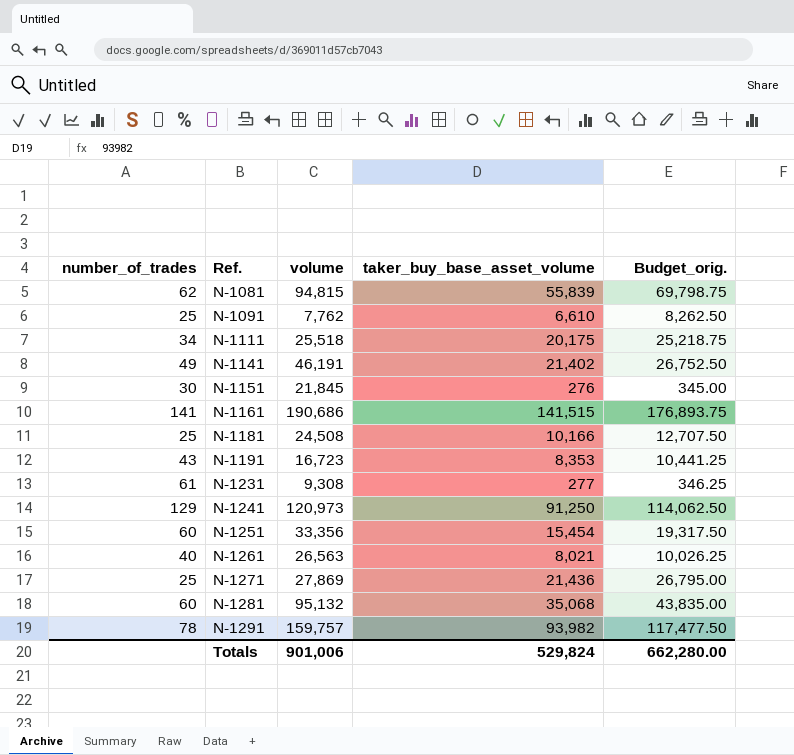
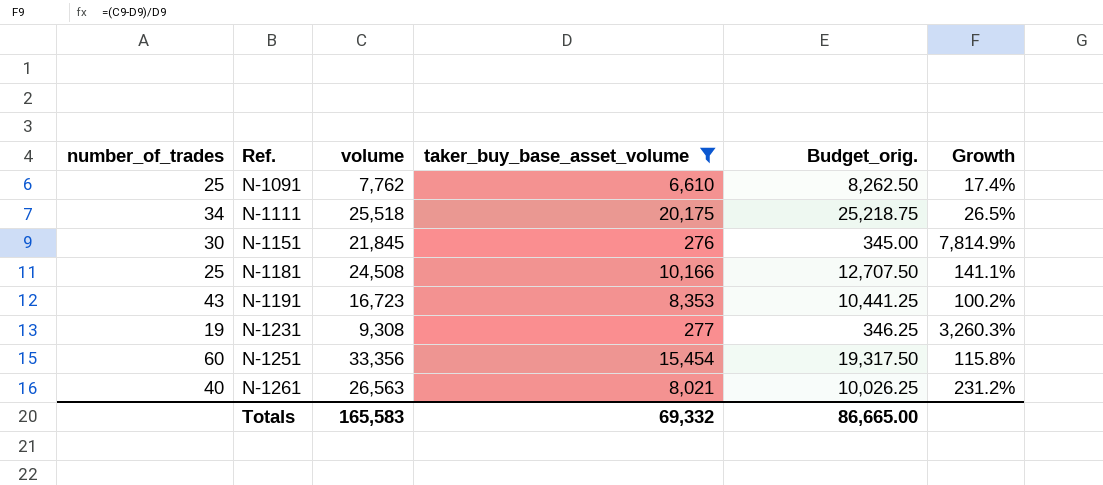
filter: none -> taker_buy_base_asset_volume <= 20,175
column Growth | formula: none -> ([volume] - [taker_buy_base_asset_volume]) / [taker_buy_base_asset_volume]
N-1231 | number_of_trades: 61 -> 19
Totals | volume: 901,006 -> 165,583
Totals | taker_buy_base_asset_volume: 529,824 -> 69,332
Totals | Budget_orig.: 662,280.00 -> 86,665.00

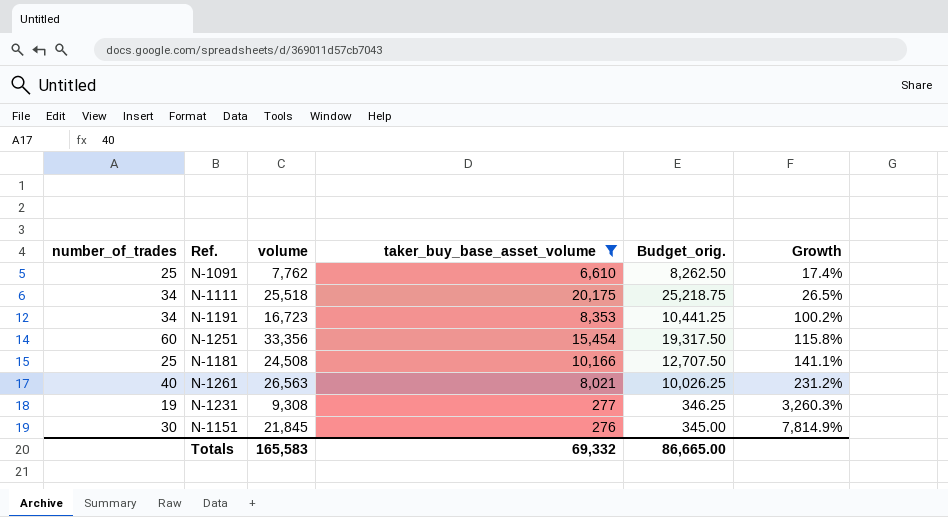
row order: Ref. ascending -> Growth ascending
N-1191 | number_of_trades: 43 -> 34

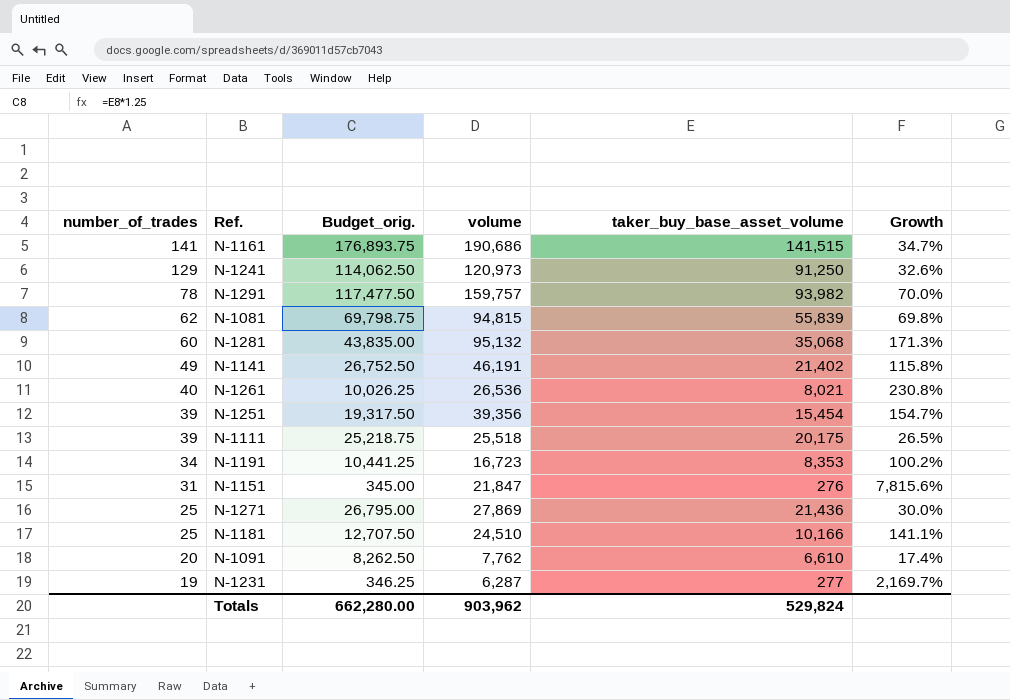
filter: taker_buy_base_asset_volume <= 20,175 -> none
row order: Growth ascending -> number_of_trades descending
column Budget_orig. | position: 5 -> 3
N-1261 | volume: 26,563 -> 26,536
N-1261 | Growth: 231.2% -> 230.8%
N-1251 | number_of_trades: 60 -> 39
N-1251 | volume: 33,356 -> 39,356
N-1251 | Growth: 115.8% -> 154.7%
N-1111 | number_of_trades: 34 -> 39
N-1151 | number_of_trades: 30 -> 31
N-1151 | volume: 21,845 -> 21,847
N-1151 | Growth: 7,814.9% -> 7,815.6%
N-1181 | volume: 24,508 -> 24,510
N-1091 | number_of_trades: 25 -> 20
N-1231 | volume: 9,308 -> 6,287
N-1231 | Growth: 3,260.3% -> 2,169.7%
Totals | Budget_orig.: 86,665.00 -> 662,280.00
Totals | volume: 165,583 -> 903,962
Totals | taker_buy_base_asset_volume: 69,332 -> 529,824

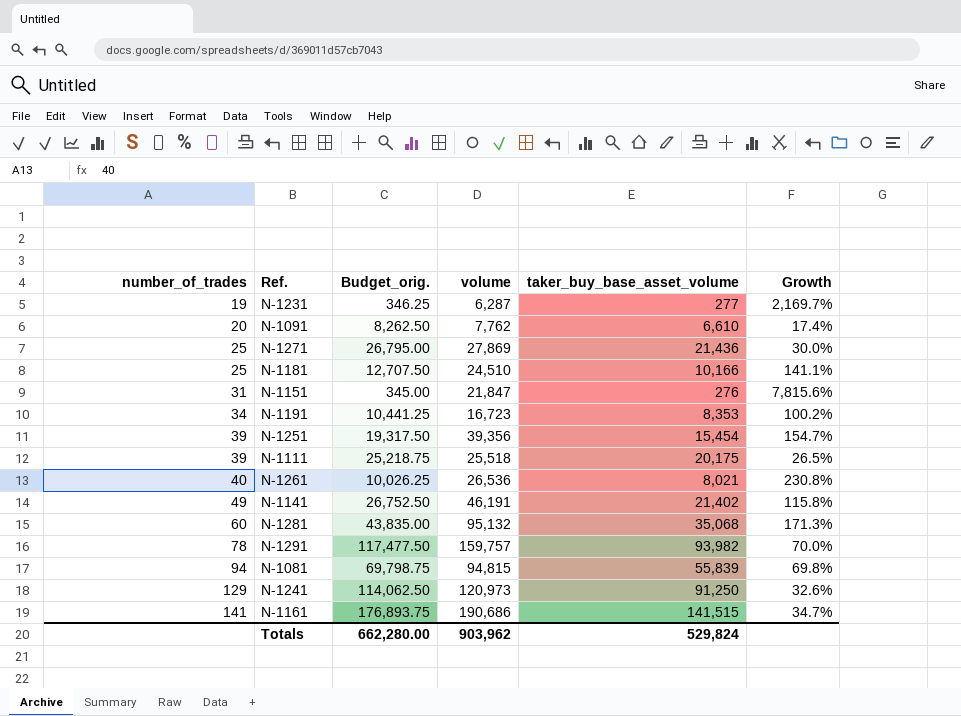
row order: number_of_trades descending -> number_of_trades ascending
N-1081 | number_of_trades: 62 -> 94

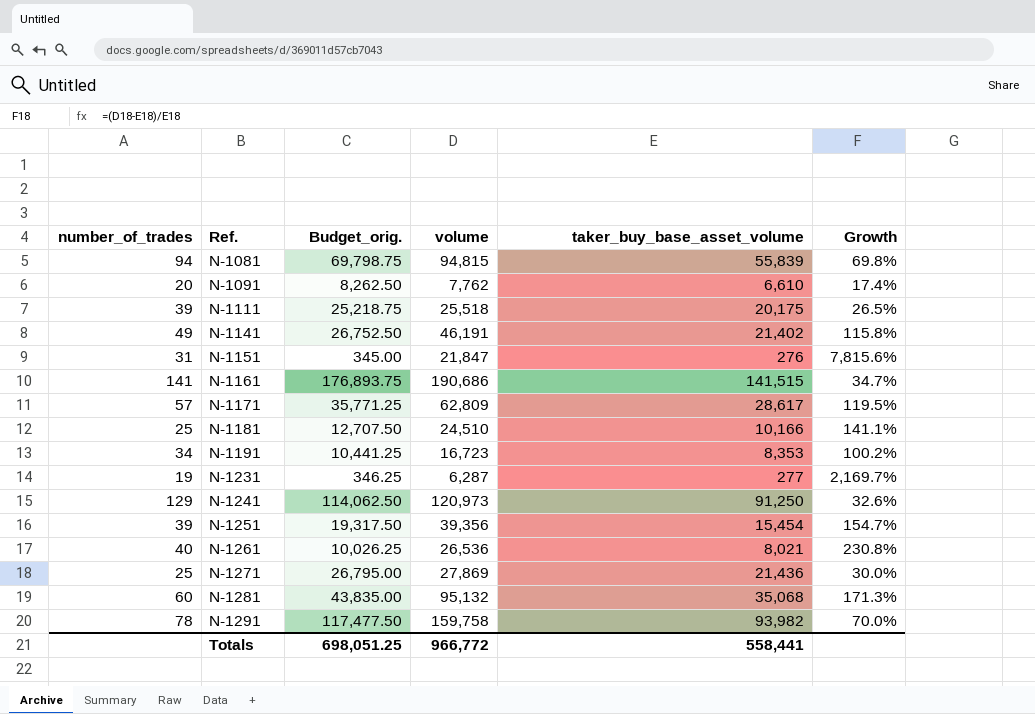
row order: number_of_trades ascending -> Ref. ascending
row N-1171: none -> 57 | 35,771.25 | 62,809 | 28,617 | 119.5%
N-1291 | volume: 159,757 -> 159,758
Totals | Budget_orig.: 662,280.00 -> 698,051.25
Totals | volume: 903,962 -> 966,772
Totals | taker_buy_base_asset_volume: 529,824 -> 558,441

